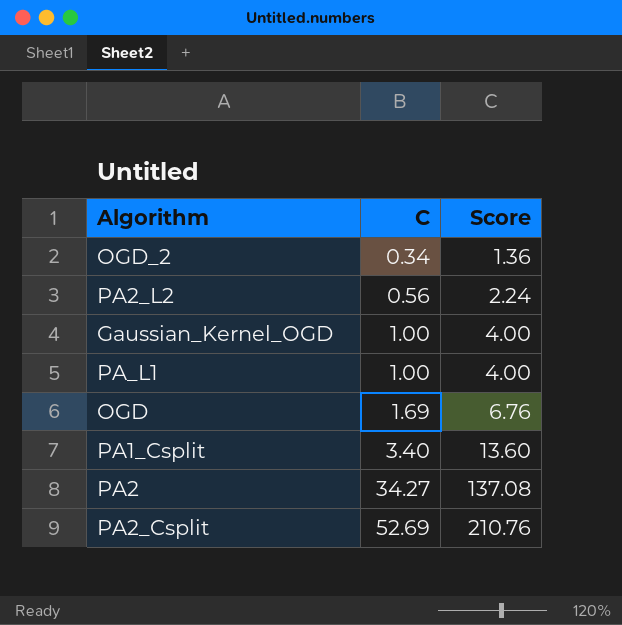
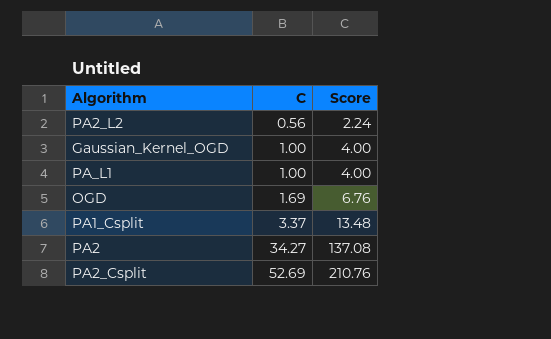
row OGD_2: 0.34 | 1.36 -> none
PA1_Csplit | C: 3.40 -> 3.37
PA1_Csplit | Score: 13.60 -> 13.48

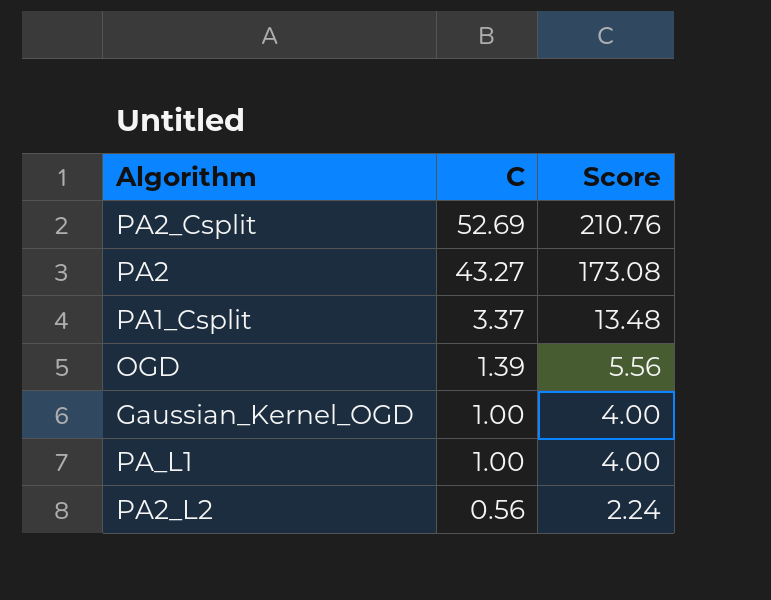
row order: C ascending -> C descending
PA2 | C: 34.27 -> 43.27
PA2 | Score: 137.08 -> 173.08
OGD | C: 1.69 -> 1.39
OGD | Score: 6.76 -> 5.56

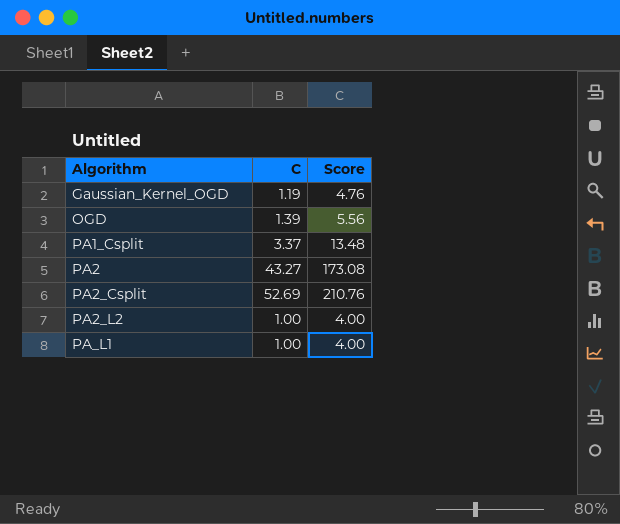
row order: C descending -> Algorithm ascending
Gaussian_Kernel_OGD | C: 1.00 -> 1.19
Gaussian_Kernel_OGD | Score: 4.00 -> 4.76
PA2_L2 | C: 0.56 -> 1.00
PA2_L2 | Score: 2.24 -> 4.00

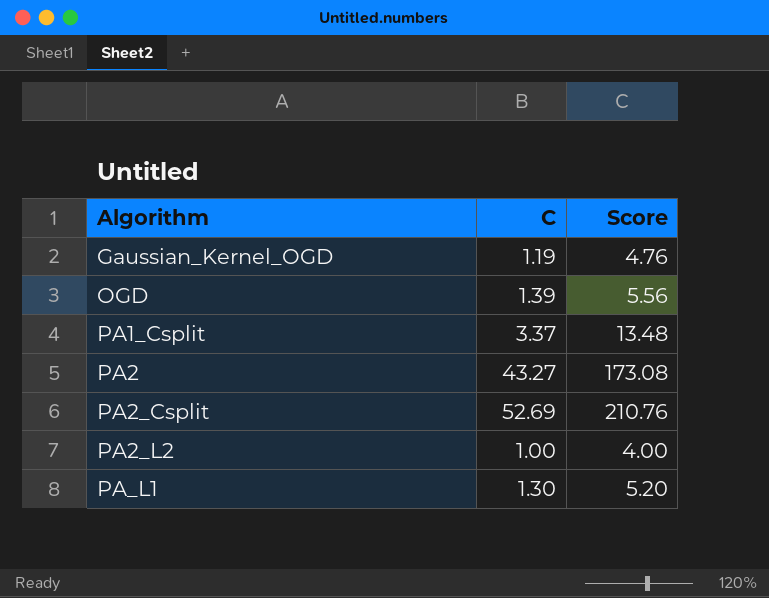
PA_L1 | C: 1.00 -> 1.30
PA_L1 | Score: 4.00 -> 5.20

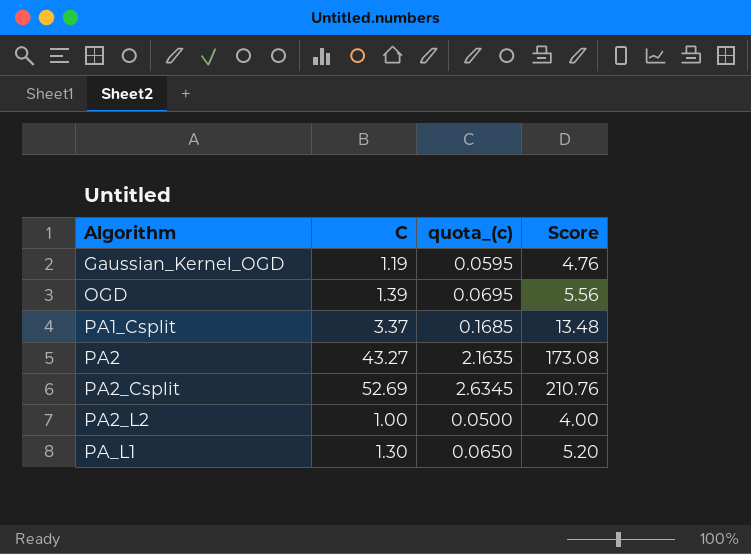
column quota_(c) | formula: none -> [C] * 0.05

